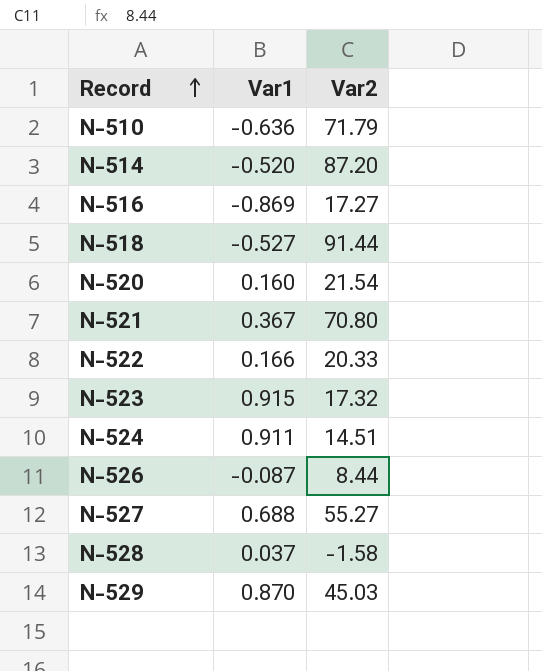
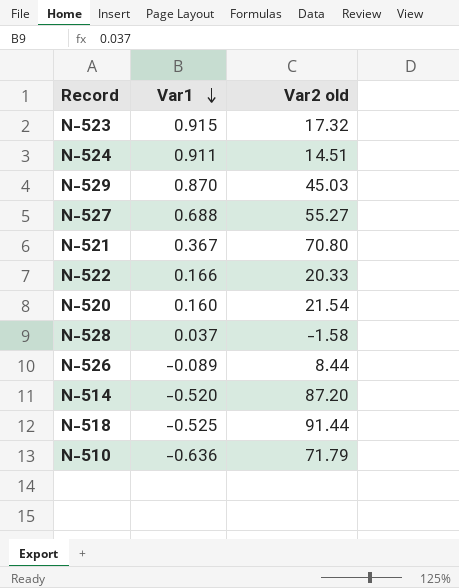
row order: Record ascending -> Var1 descending
column name: Var2 -> Var2 old
row N-516: -0.869 | 17.27 -> none
N-526 | Var1: -0.087 -> -0.089
N-518 | Var1: -0.527 -> -0.525

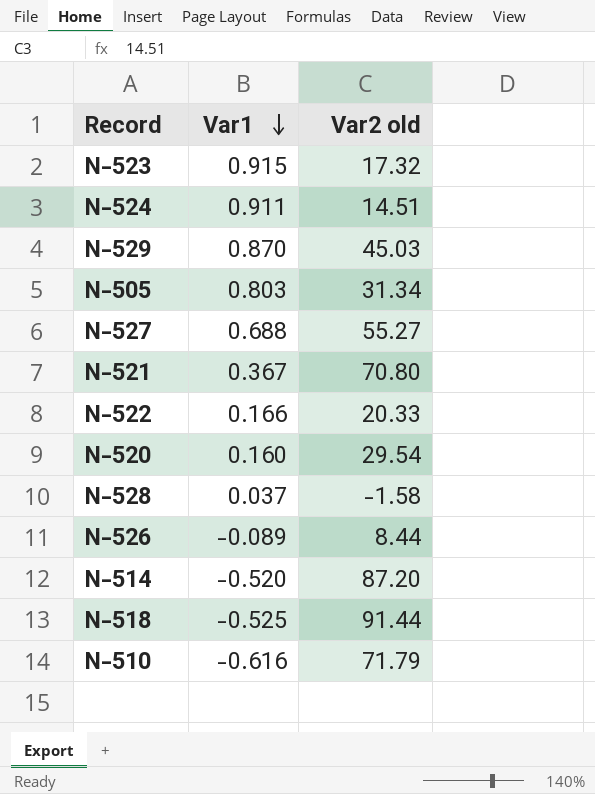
row N-505: none -> 0.803 | 31.34
N-520 | Var2 old: 21.54 -> 29.54
N-510 | Var1: -0.636 -> -0.616

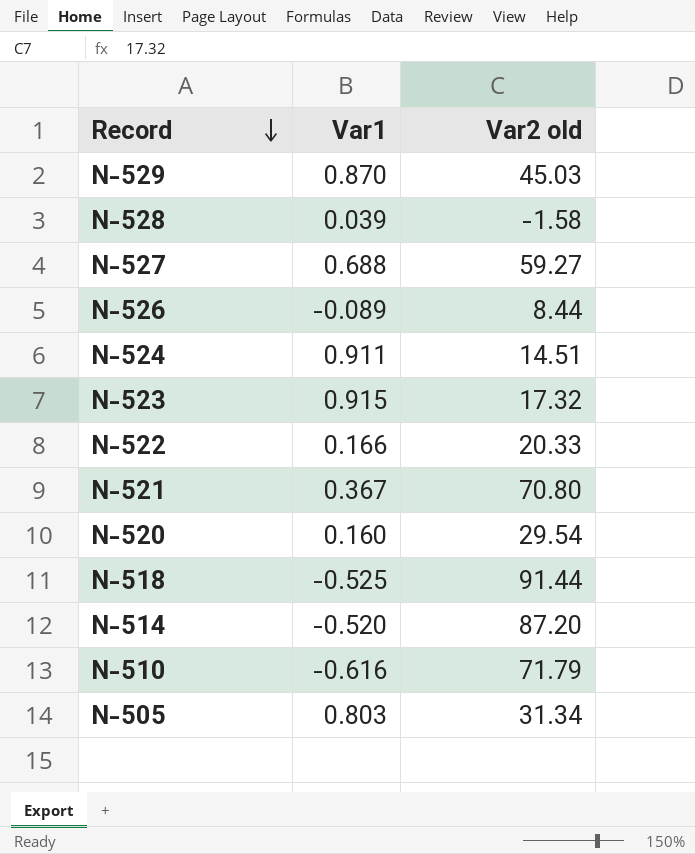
row order: Var1 descending -> Record descending
N-528 | Var1: 0.037 -> 0.039
N-527 | Var2 old: 55.27 -> 59.27

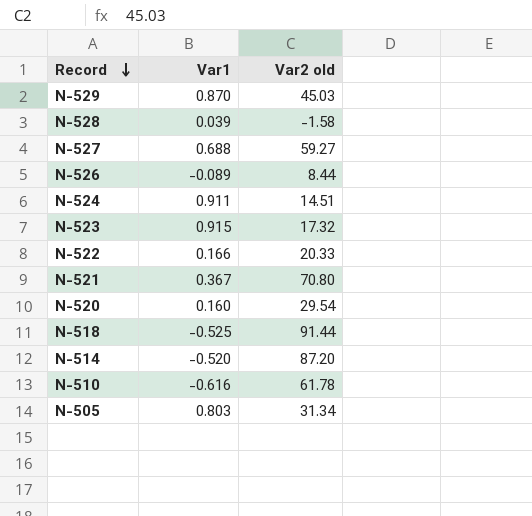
N-510 | Var2 old: 71.79 -> 61.78

